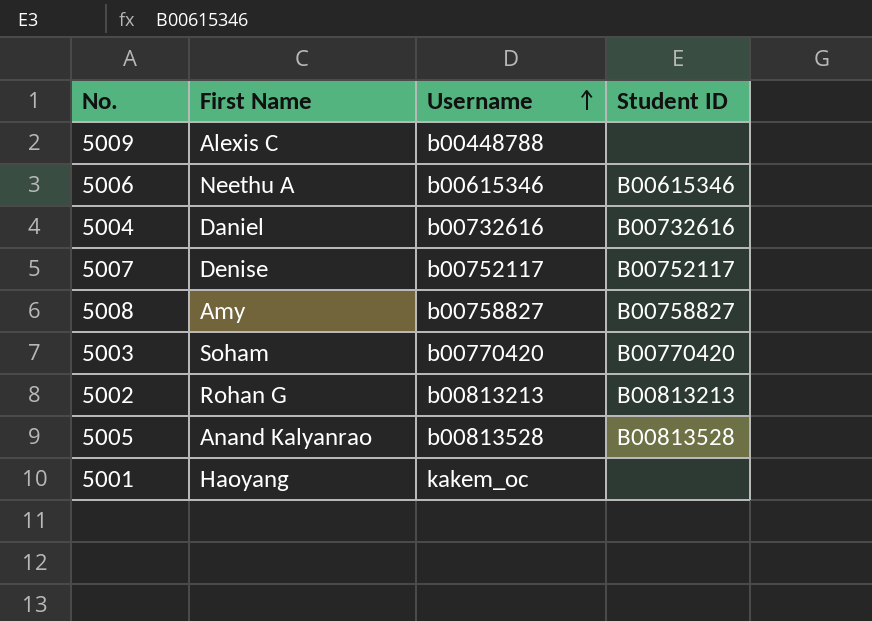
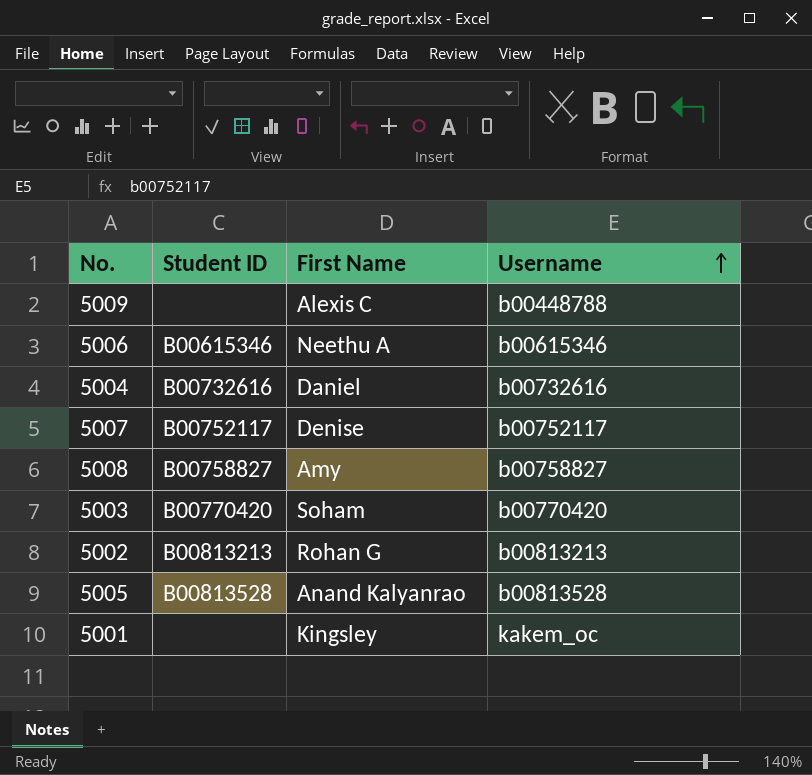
column Student ID | position: 4 -> 2
5001 | First Name: Haoyang -> Kingsley

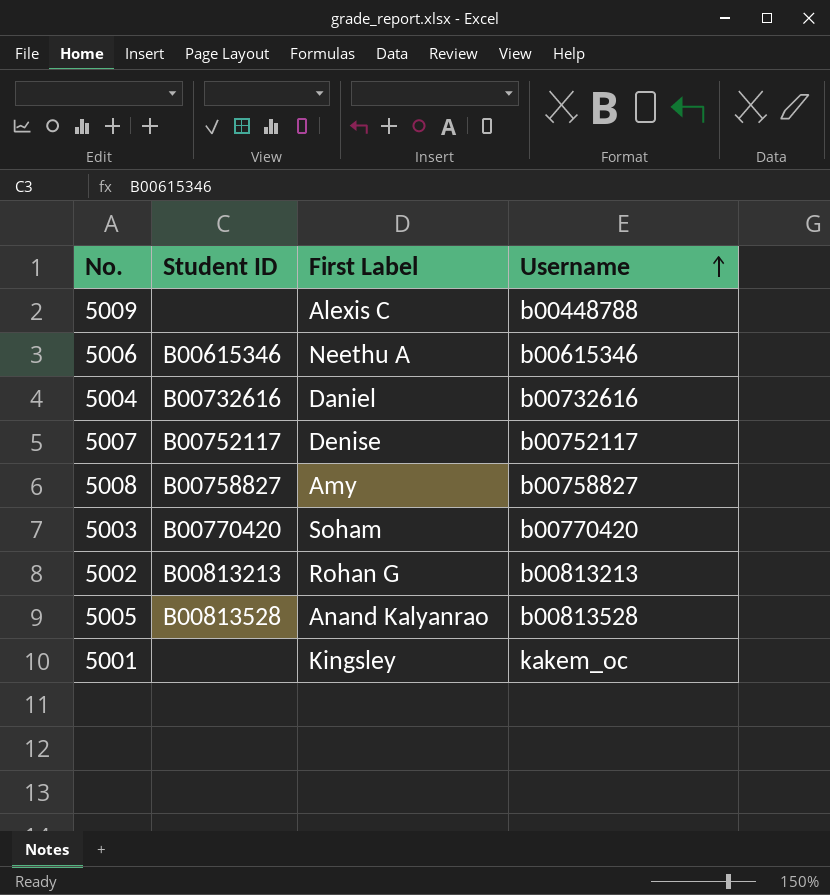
column name: First Name -> First Label

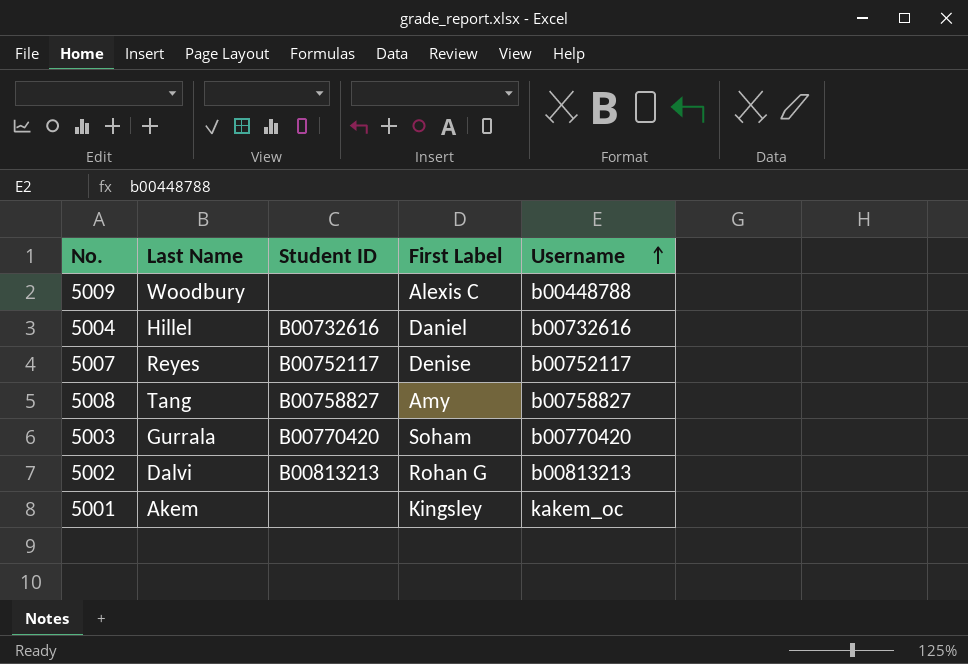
column Last Name | position: none -> 2
row 5006: B00615346 | Neethu A | b00615346 -> none
row 5005: B00813528 | Anand Kalyanrao | b00813528 -> none

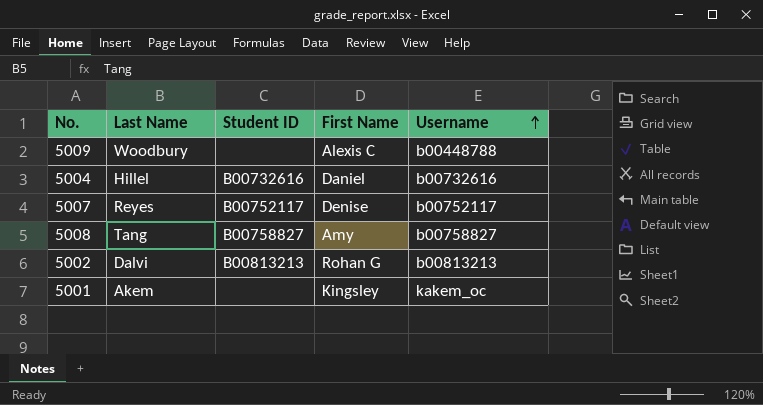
column name: First Label -> First Name
row 5003: Gurrala | B00770420 | Soham | b00770420 -> none

